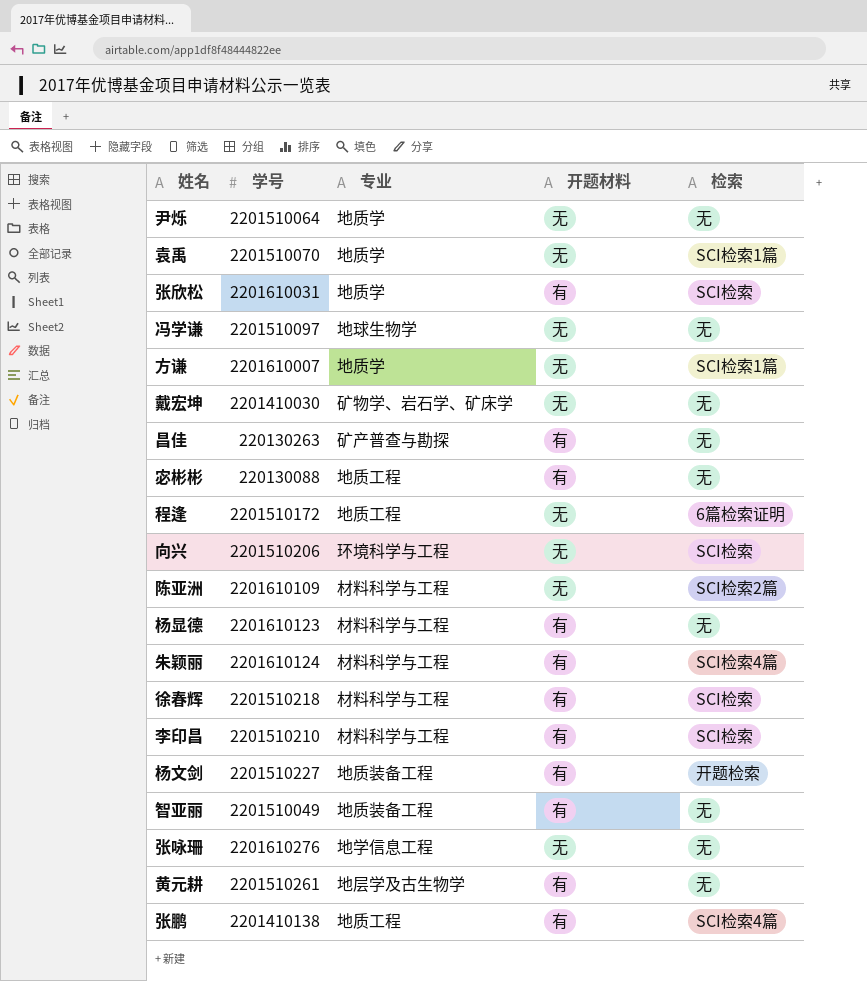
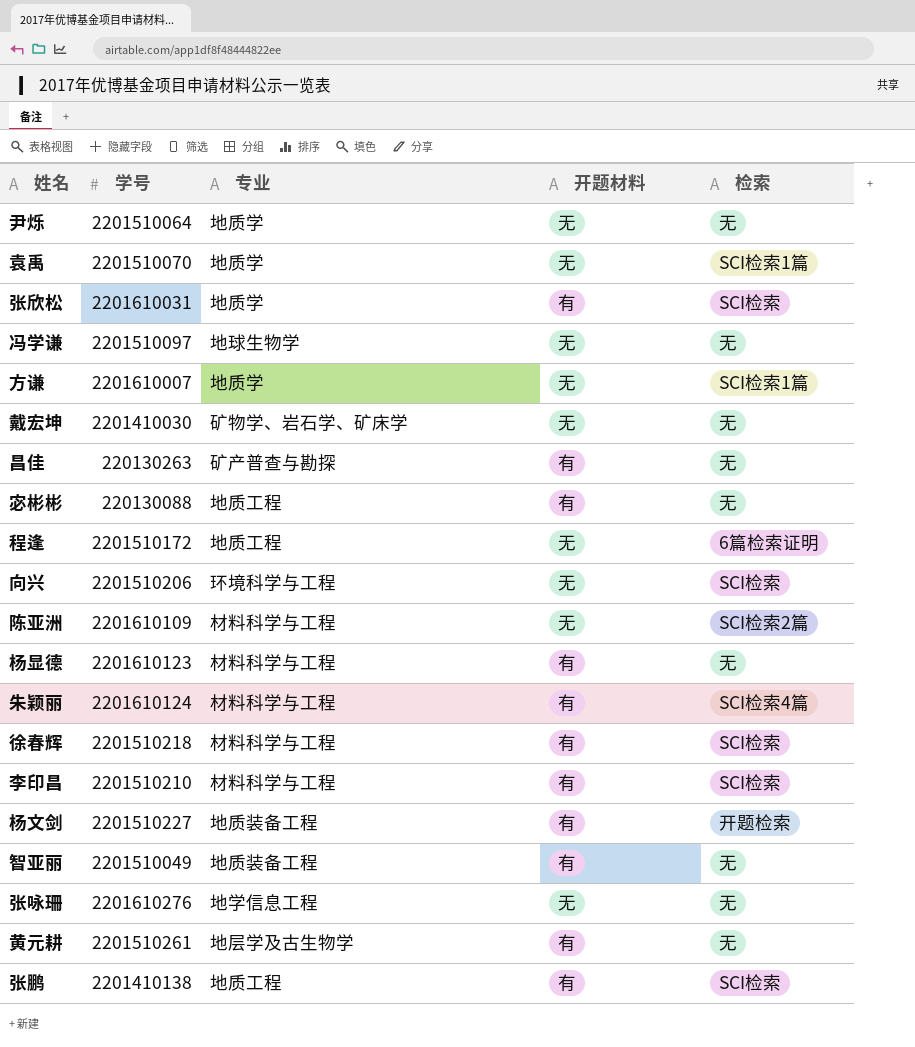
张鹏 | 检索: SCI检索4篇 -> SCI检索

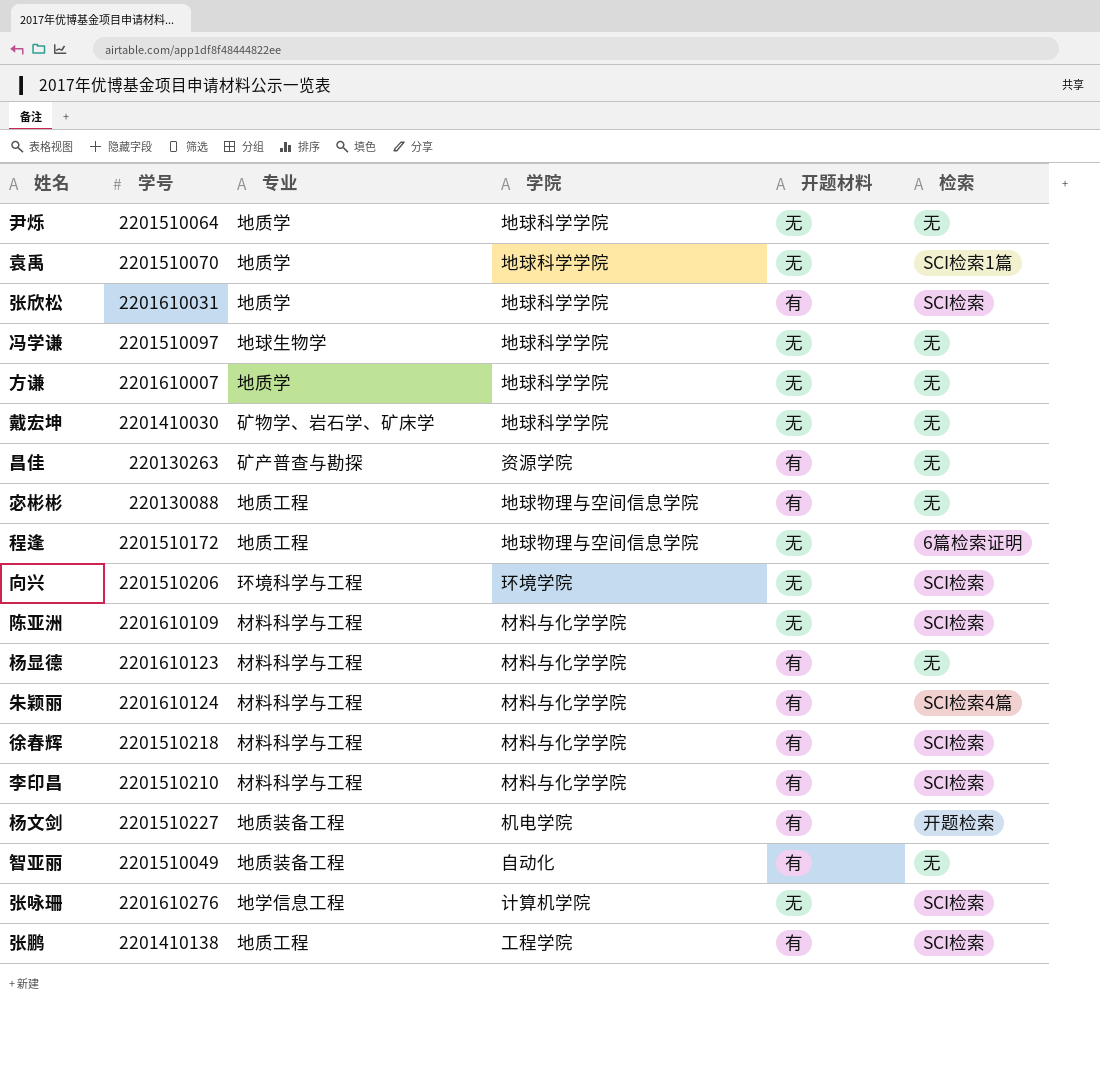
column 学院 | position: none -> 4
row 黄元耕: 2201510261 | 地层学及古生物学 | 有 | 无 -> none
方谦 | 检索: SCI检索1篇 -> 无
陈亚洲 | 检索: SCI检索2篇 -> SCI检索
张咏珊 | 检索: 无 -> SCI检索

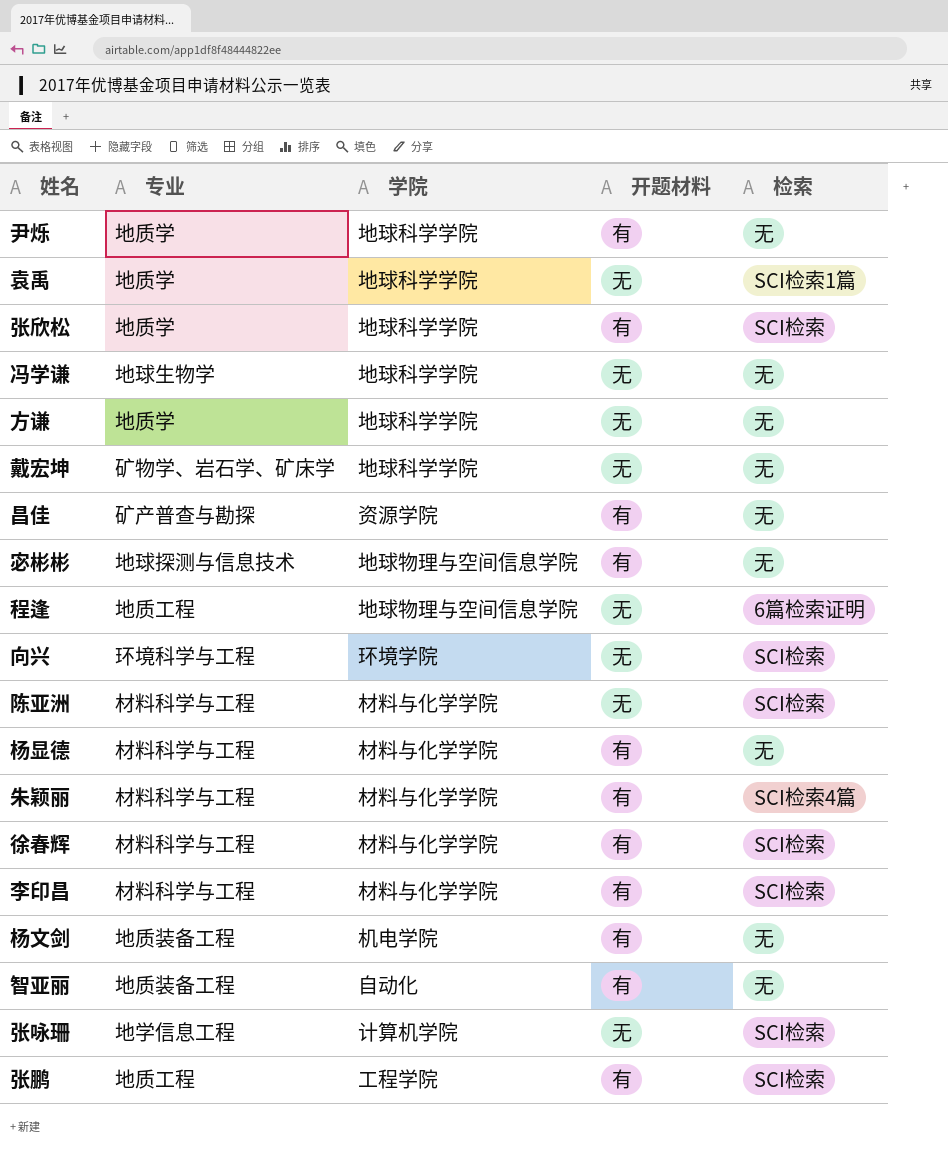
column 学号 | position: 2 -> none
尹烁 | 开题材料: 无 -> 有
宓彬彬 | 专业: 地质工程 -> 地球探测与信息技术
杨文剑 | 检索: 开题检索 -> 无

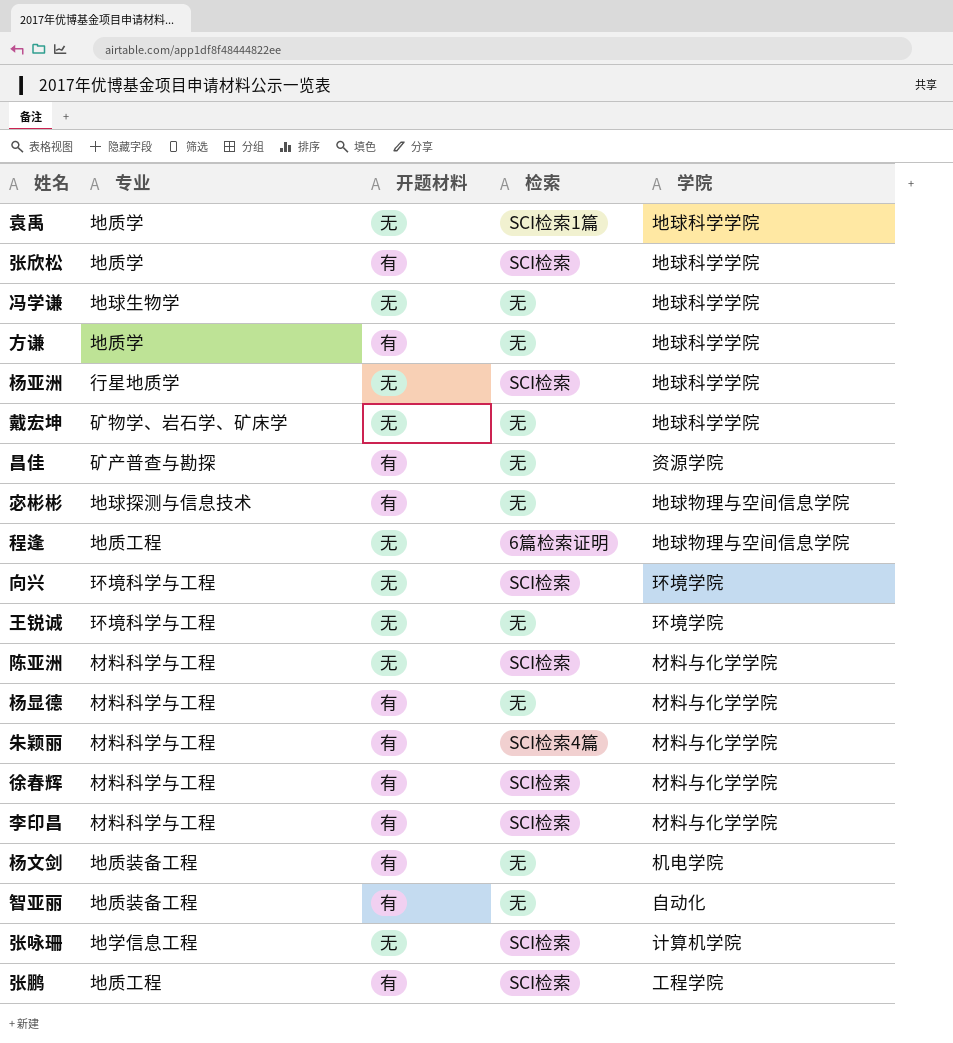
column 学院 | position: 3 -> 5
row 尹烁: 地质学 | 地球科学学院 | 有 | 无 -> none
方谦 | 开题材料: 无 -> 有
row 杨亚洲: none -> 行星地质学 | 无 | SCI检索 | 地球科学学院
row 王锐诚: none -> 环境科学与工程 | 无 | 无 | 环境学院

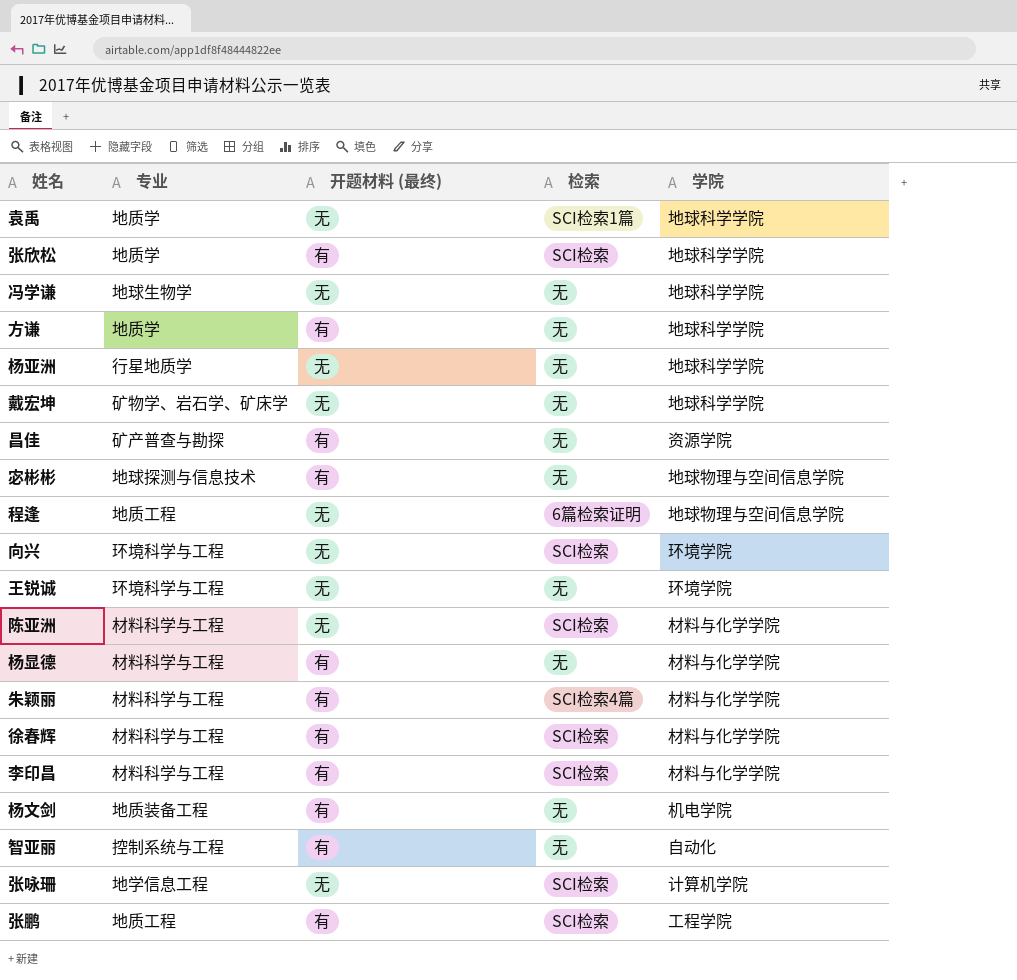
column name: 开题材料 -> 开题材料 (最终)
杨亚洲 | 检索: SCI检索 -> 无
智亚丽 | 专业: 地质装备工程 -> 控制系统与工程

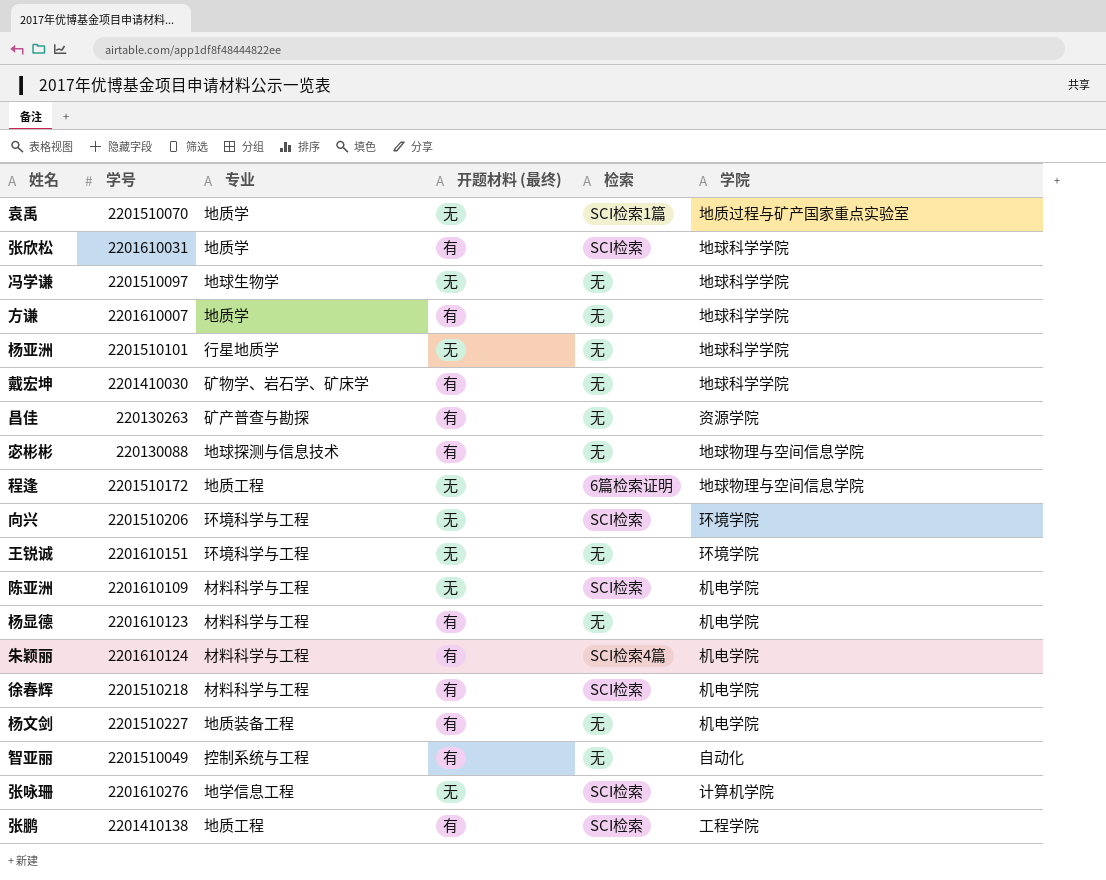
column 学号 | position: none -> 2
row 李印昌: 材料科学与工程 | 有 | SCI检索 | 材料与化学学院 -> none
袁禹 | 学院: 地球科学学院 -> 地质过程与矿产国家重点实验室
戴宏坤 | 开题材料 (最终): 无 -> 有
陈亚洲 | 学院: 材料与化学学院 -> 机电学院
杨显德 | 学院: 材料与化学学院 -> 机电学院
朱颖丽 | 学院: 材料与化学学院 -> 机电学院
徐春辉 | 学院: 材料与化学学院 -> 机电学院

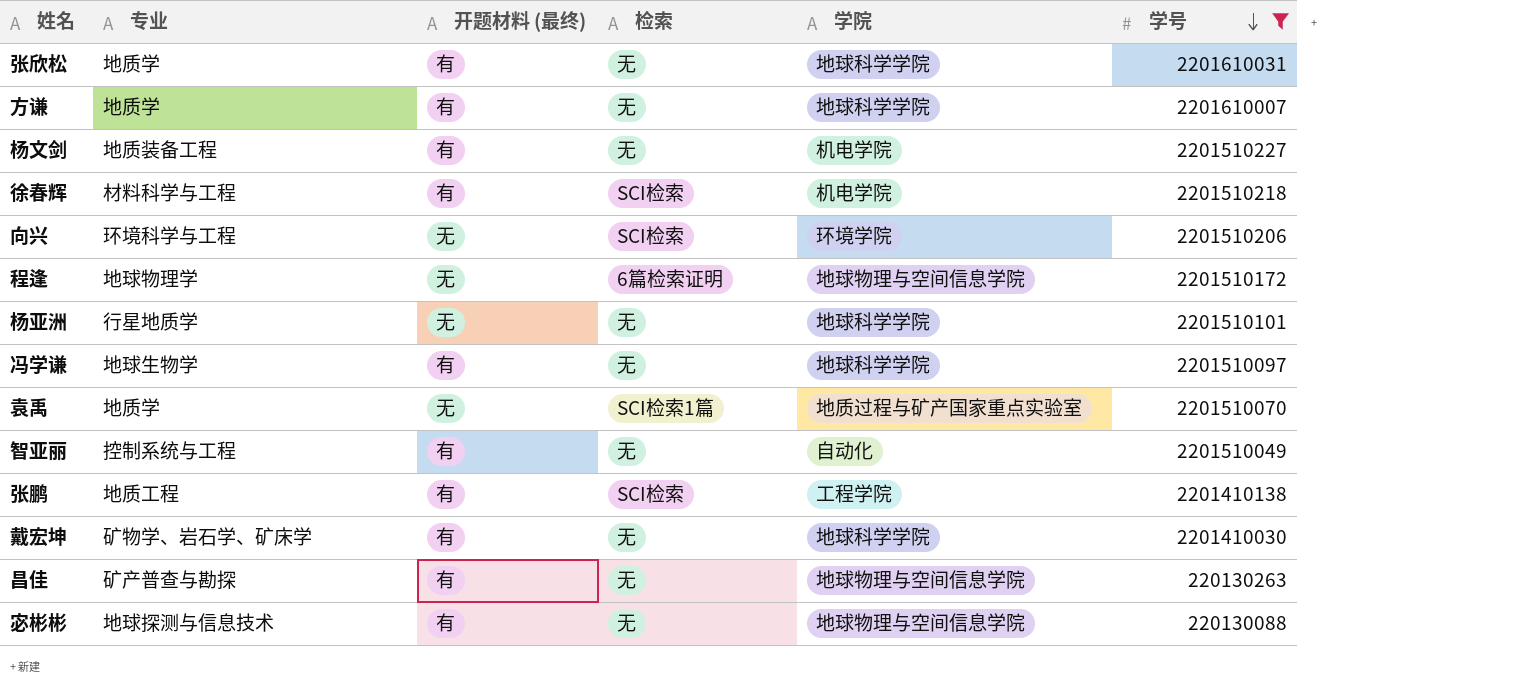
filter: none -> 学号 <= 2201610031
row order: none -> 学号 descending
column 学号 | position: 2 -> 6
张欣松 | 检索: SCI检索 -> 无
程逢 | 专业: 地质工程 -> 地球物理学
冯学谦 | 开题材料 (最终): 无 -> 有
昌佳 | 学院: 资源学院 -> 地球物理与空间信息学院

